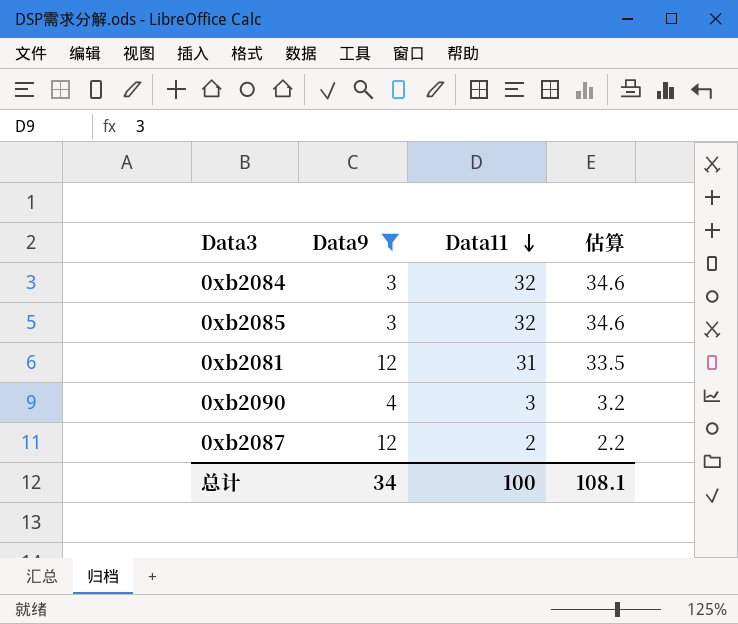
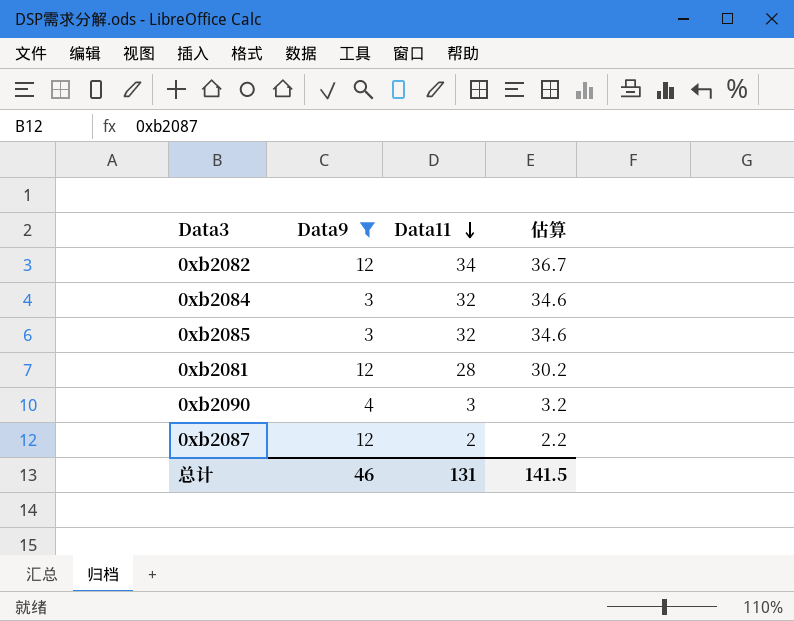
row 0xb2082: none -> 12 | 34 | 36.7
0xb2081 | Data11: 31 -> 28
0xb2081 | 估算: 33.5 -> 30.2
总计 | Data9: 34 -> 46
总计 | Data11: 100 -> 131
总计 | 估算: 108.1 -> 141.5

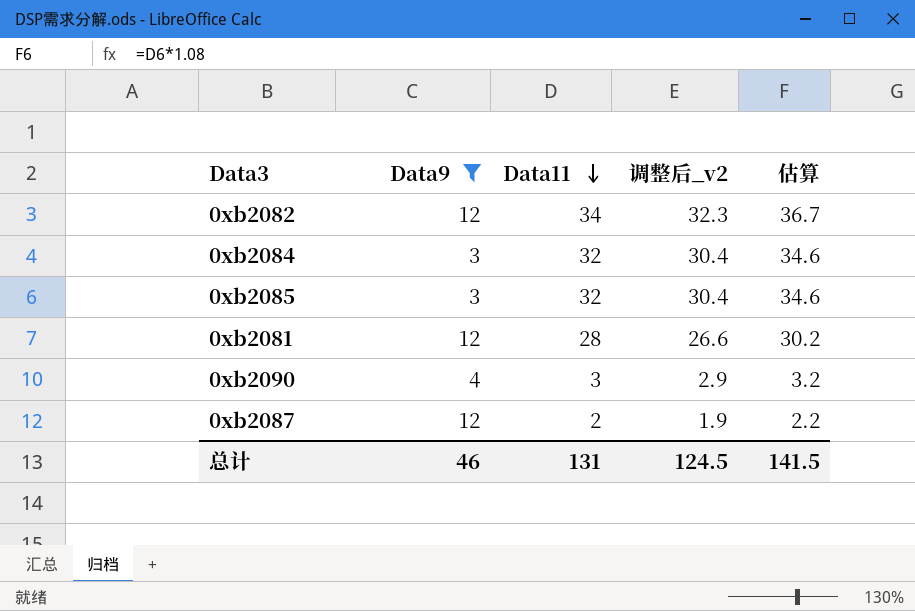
column 调整后_v2 | formula: none -> [Data11] * 0.95

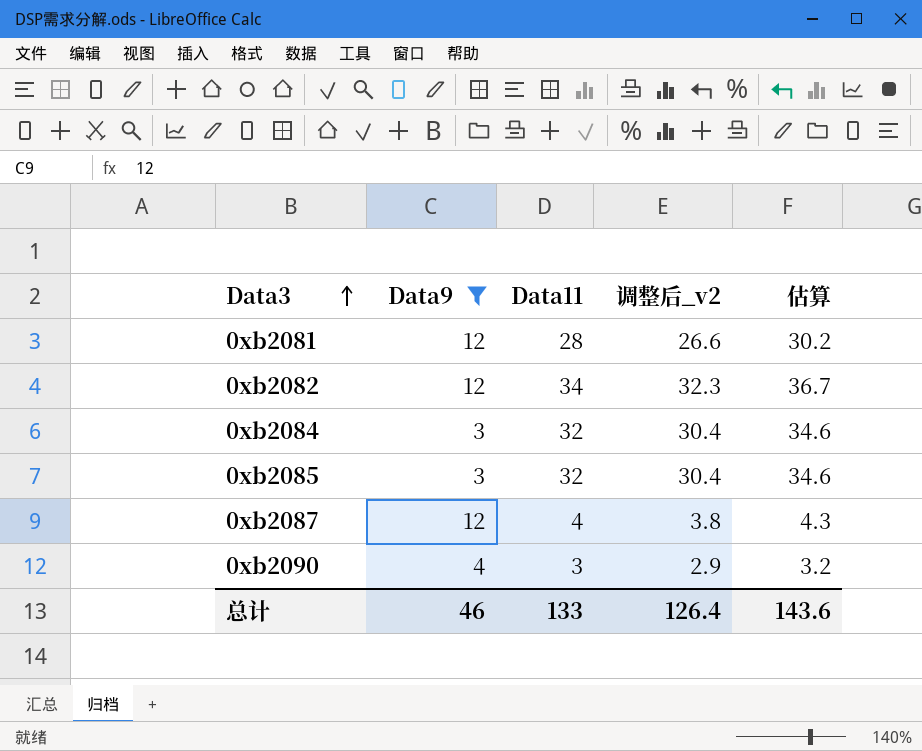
row order: Data11 descending -> Data3 ascending
0xb2087 | Data11: 2 -> 4
0xb2087 | 调整后_v2: 1.9 -> 3.8
0xb2087 | 估算: 2.2 -> 4.3
总计 | Data11: 131 -> 133
总计 | 调整后_v2: 124.5 -> 126.4
总计 | 估算: 141.5 -> 143.6

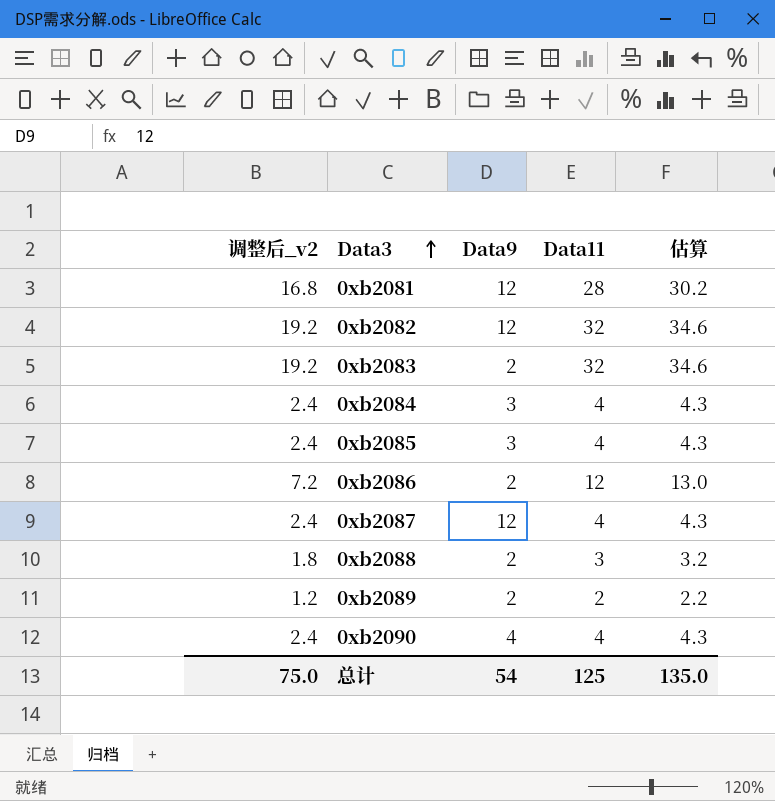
filter: Data9 != 2 -> none
column 调整后_v2 | formula: [Data11] * 0.95 -> [Data11] * 0.6
column 调整后_v2 | position: 4 -> 1
0xb2082 | Data11: 34 -> 32
0xb2082 | 估算: 36.7 -> 34.6
0xb2084 | Data11: 32 -> 4
0xb2084 | 估算: 34.6 -> 4.3
0xb2085 | Data11: 32 -> 4
0xb2085 | 估算: 34.6 -> 4.3
0xb2090 | Data11: 3 -> 4
0xb2090 | 估算: 3.2 -> 4.3
总计 | 调整后_v2: 126.4 -> 75.0
总计 | Data9: 46 -> 54
总计 | Data11: 133 -> 125
总计 | 估算: 143.6 -> 135.0

